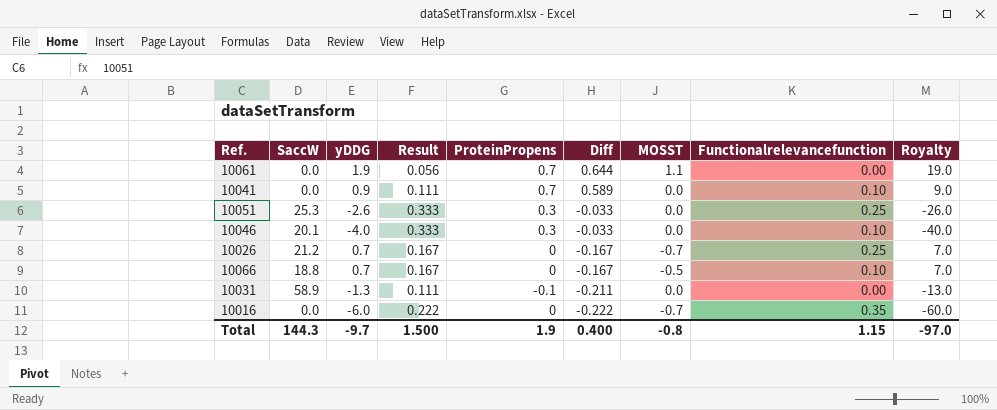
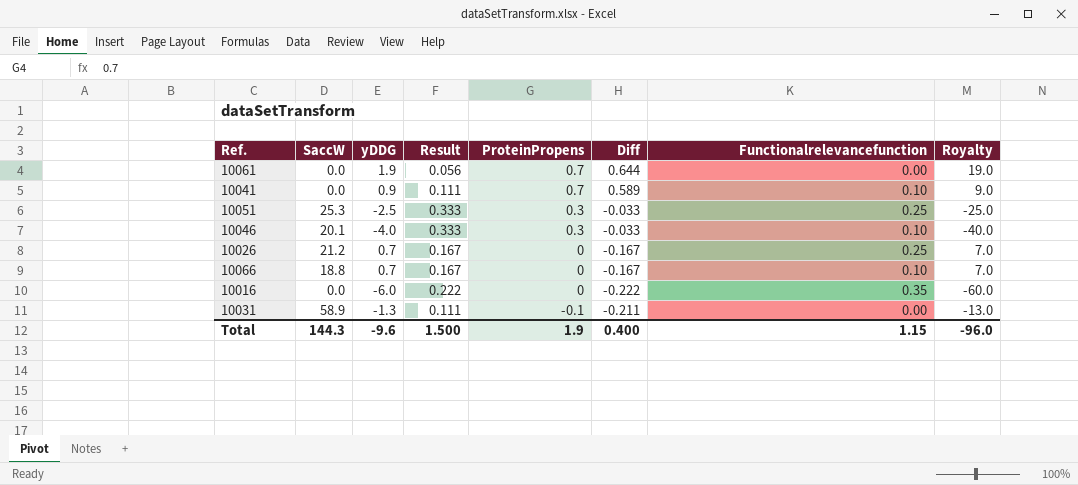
row order: Diff descending -> ProteinPropens descending
column MOSST | position: 7 -> none
10051 | yDDG: -2.6 -> -2.5
10051 | Royalty: -26.0 -> -25.0
Total | yDDG: -9.7 -> -9.6
Total | Royalty: -97.0 -> -96.0

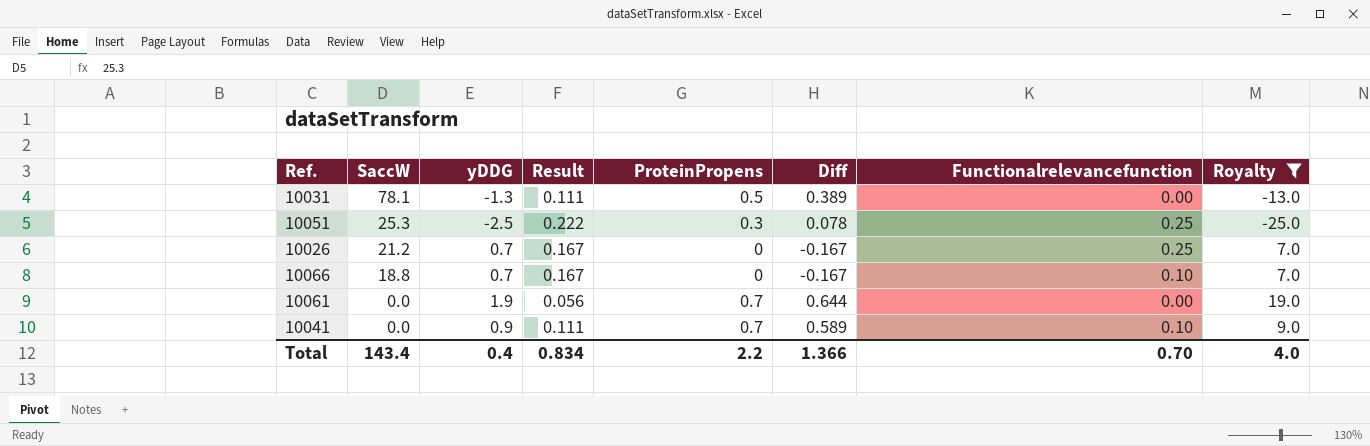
filter: none -> Royalty >= -25.0
row order: ProteinPropens descending -> SaccW descending
10031 | SaccW: 58.9 -> 78.1
10031 | ProteinPropens: -0.1 -> 0.5
10031 | Diff: -0.211 -> 0.389
10051 | Result: 0.333 -> 0.222
10051 | Diff: -0.033 -> 0.078
Total | SaccW: 144.3 -> 143.4
Total | yDDG: -9.6 -> 0.4
Total | Result: 1.500 -> 0.834
Total | ProteinPropens: 1.9 -> 2.2
Total | Diff: 0.400 -> 1.366
Total | Functionalrelevancefunction: 1.15 -> 0.70
Total | Royalty: -96.0 -> 4.0

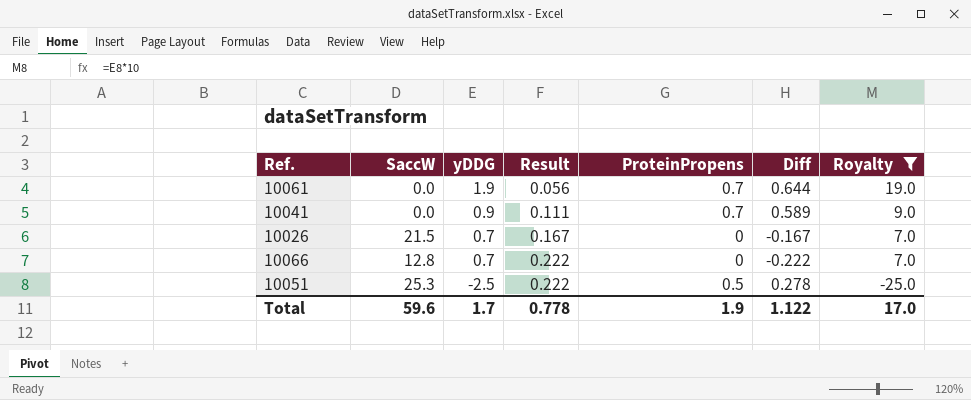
row order: SaccW descending -> yDDG descending
column Functionalrelevancefunction | position: 7 -> none
row 10031: 78.1 | -1.3 | 0.111 | 0.5 | 0.389 | 0.00 | -13.0 -> none
10026 | SaccW: 21.2 -> 21.5
10066 | SaccW: 18.8 -> 12.8
10066 | Result: 0.167 -> 0.222
10066 | Diff: -0.167 -> -0.222
10051 | ProteinPropens: 0.3 -> 0.5
10051 | Diff: 0.078 -> 0.278
Total | SaccW: 143.4 -> 59.6
Total | yDDG: 0.4 -> 1.7
Total | Result: 0.834 -> 0.778
Total | ProteinPropens: 2.2 -> 1.9
Total | Diff: 1.366 -> 1.122
Total | Royalty: 4.0 -> 17.0

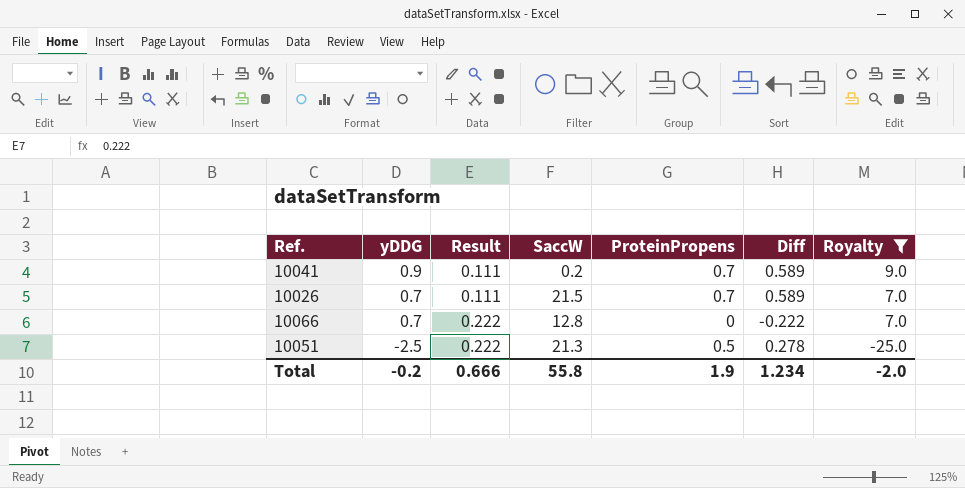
column SaccW | position: 2 -> 4
row 10061: 0.0 | 1.9 | 0.056 | 0.7 | 0.644 | 19.0 -> none
10041 | SaccW: 0.0 -> 0.2
10026 | Result: 0.167 -> 0.111
10026 | ProteinPropens: 0 -> 0.7
10026 | Diff: -0.167 -> 0.589
10051 | SaccW: 25.3 -> 21.3
Total | yDDG: 1.7 -> -0.2
Total | Result: 0.778 -> 0.666
Total | SaccW: 59.6 -> 55.8
Total | Diff: 1.122 -> 1.234
Total | Royalty: 17.0 -> -2.0

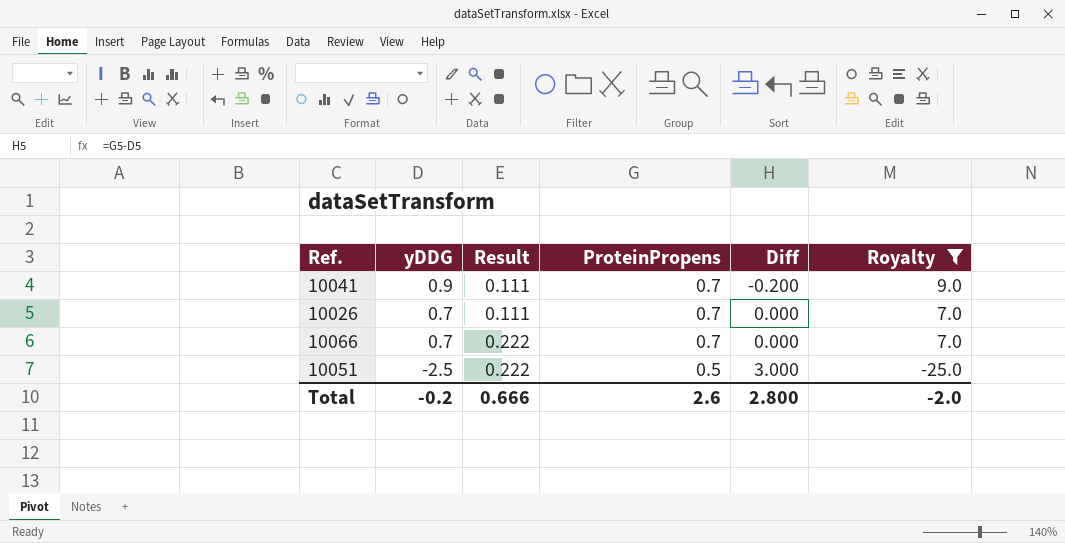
column SaccW | position: 4 -> none
column Diff | formula: [ProteinPropens] - [Result] -> [ProteinPropens] - [yDDG]
10066 | ProteinPropens: 0 -> 0.7
Total | ProteinPropens: 1.9 -> 2.6
Total | Diff: 1.234 -> 2.800

